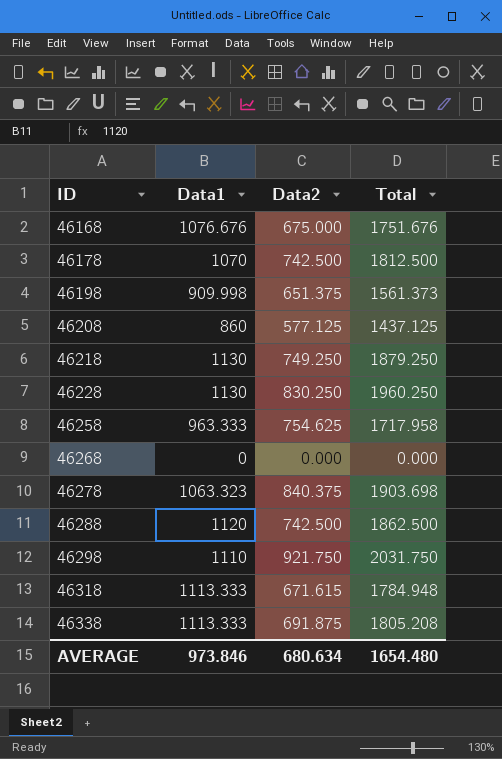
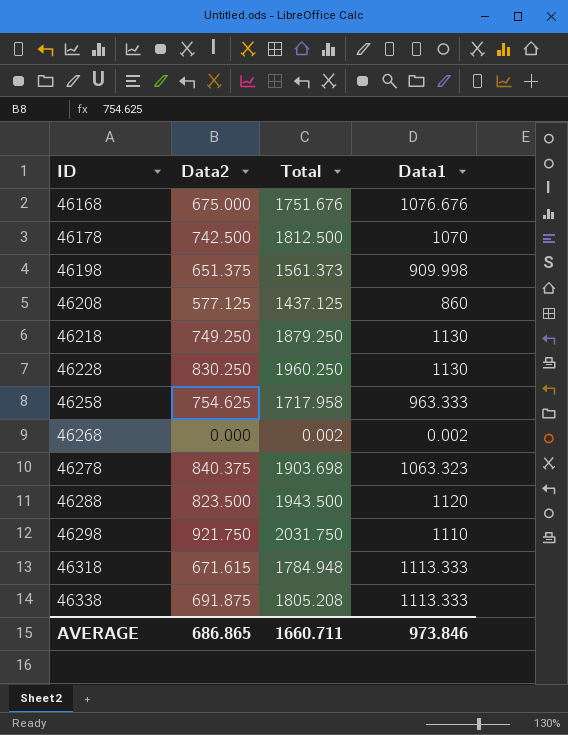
column Data1 | position: 2 -> 4
46268 | Total: 0.000 -> 0.002
46268 | Data1: 0 -> 0.002
46288 | Data2: 742.500 -> 823.500
46288 | Total: 1862.500 -> 1943.500
AVERAGE | Data2: 680.634 -> 686.865
AVERAGE | Total: 1654.480 -> 1660.711

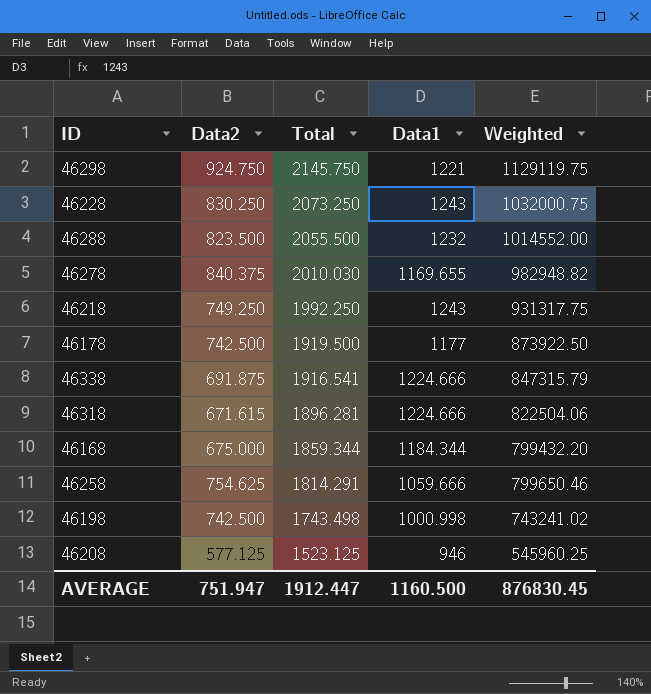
row order: ID ascending -> Total descending
column Weighted | formula: none -> [Data2] * [Data1]
row 46268: 0.000 | 0.002 | 0.002 -> none
46298 | Data2: 921.750 -> 924.750
46298 | Total: 2031.750 -> 2145.750
46298 | Data1: 1110 -> 1221
46228 | Total: 1960.250 -> 2073.250
46228 | Data1: 1130 -> 1243
46288 | Total: 1943.500 -> 2055.500
46288 | Data1: 1120 -> 1232
46278 | Total: 1903.698 -> 2010.030
46278 | Data1: 1063.323 -> 1169.655
46218 | Total: 1879.250 -> 1992.250
46218 | Data1: 1130 -> 1243
46178 | Total: 1812.500 -> 1919.500
46178 | Data1: 1070 -> 1177
46338 | Total: 1805.208 -> 1916.541
46338 | Data1: 1113.333 -> 1224.666
46318 | Total: 1784.948 -> 1896.281
46318 | Data1: 1113.333 -> 1224.666
46168 | Total: 1751.676 -> 1859.344
46168 | Data1: 1076.676 -> 1184.344
46258 | Total: 1717.958 -> 1814.291
46258 | Data1: 963.333 -> 1059.666
46198 | Data2: 651.375 -> 742.500
46198 | Total: 1561.373 -> 1743.498
46198 | Data1: 909.998 -> 1000.998
46208 | Total: 1437.125 -> 1523.125
46208 | Data1: 860 -> 946
AVERAGE | Data2: 686.865 -> 751.947
AVERAGE | Total: 1660.711 -> 1912.447
AVERAGE | Data1: 973.846 -> 1160.500

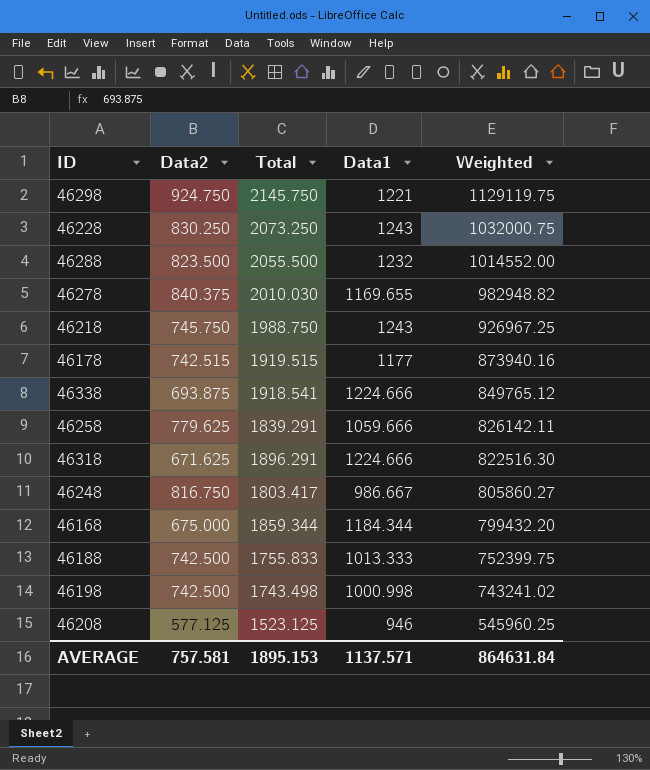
row order: Total descending -> Weighted descending
46218 | Data2: 749.250 -> 745.750
46218 | Total: 1992.250 -> 1988.750
46218 | Weighted: 931317.75 -> 926967.25
46178 | Data2: 742.500 -> 742.515
46178 | Total: 1919.500 -> 1919.515
46178 | Weighted: 873922.50 -> 873940.16
46338 | Data2: 691.875 -> 693.875
46338 | Total: 1916.541 -> 1918.541
46338 | Weighted: 847315.79 -> 849765.12
46258 | Data2: 754.625 -> 779.625
46258 | Total: 1814.291 -> 1839.291
46258 | Weighted: 799650.46 -> 826142.11
46318 | Data2: 671.615 -> 671.625
46318 | Total: 1896.281 -> 1896.291
46318 | Weighted: 822504.06 -> 822516.30
row 46248: none -> 816.750 | 1803.417 | 986.667 | 805860.27
row 46188: none -> 742.500 | 1755.833 | 1013.333 | 752399.75
AVERAGE | Data2: 751.947 -> 757.581
AVERAGE | Total: 1912.447 -> 1895.153
AVERAGE | Data1: 1160.500 -> 1137.571
AVERAGE | Weighted: 876830.45 -> 864631.84

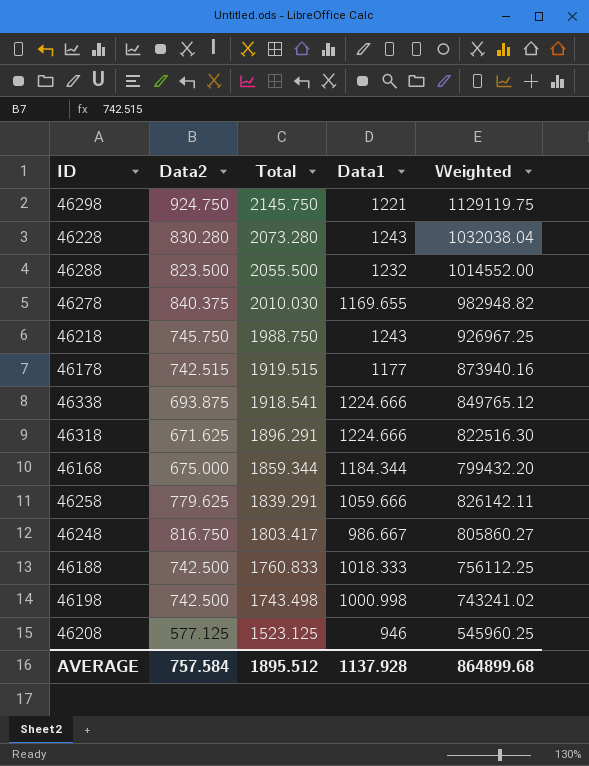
row order: Weighted descending -> Total descending
46228 | Data2: 830.250 -> 830.280
46228 | Total: 2073.250 -> 2073.280
46228 | Weighted: 1032000.75 -> 1032038.04
46188 | Total: 1755.833 -> 1760.833
46188 | Data1: 1013.333 -> 1018.333
46188 | Weighted: 752399.75 -> 756112.25
AVERAGE | Data2: 757.581 -> 757.584
AVERAGE | Total: 1895.153 -> 1895.512
AVERAGE | Data1: 1137.571 -> 1137.928
AVERAGE | Weighted: 864631.84 -> 864899.68

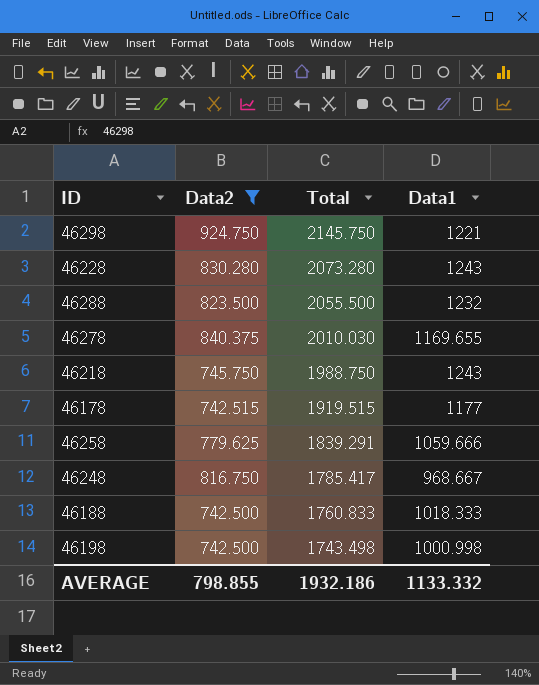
filter: none -> Data2 >= 742.500
column Weighted | formula: [Data2] * [Data1] -> none
46248 | Total: 1803.417 -> 1785.417
46248 | Data1: 986.667 -> 968.667
AVERAGE | Data2: 757.584 -> 798.855
AVERAGE | Total: 1895.512 -> 1932.186
AVERAGE | Data1: 1137.928 -> 1133.332

